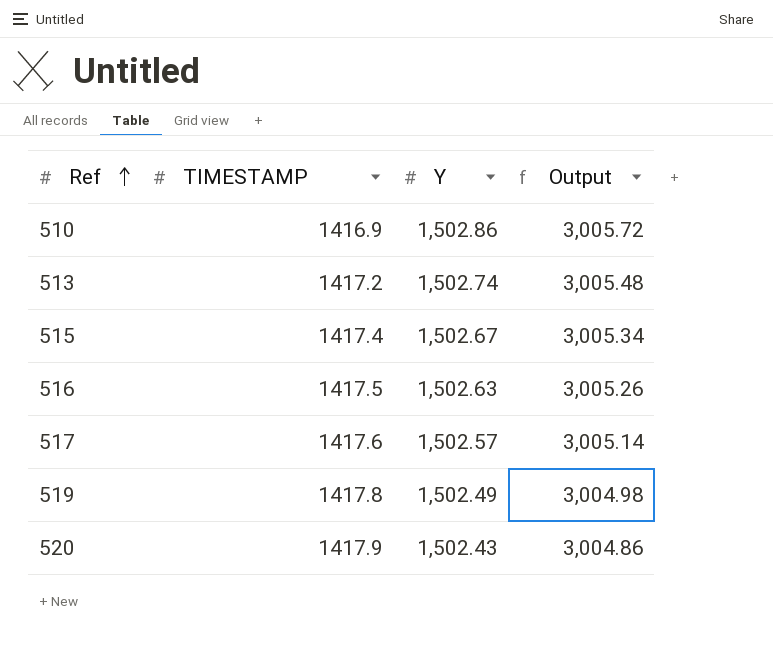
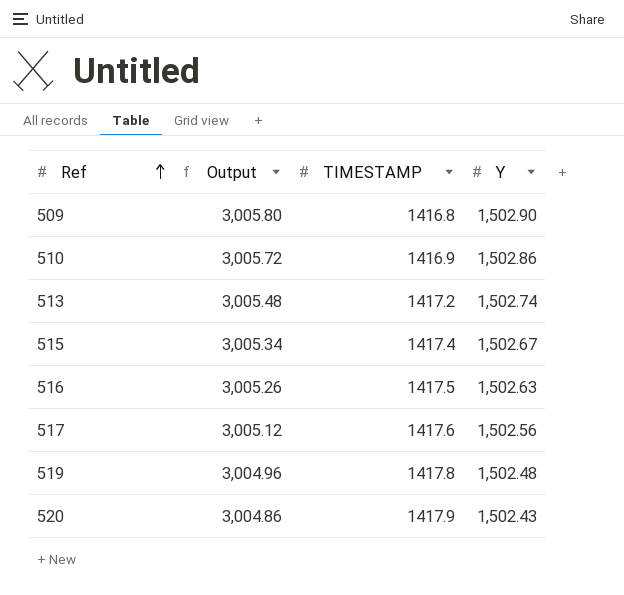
column Output | position: 4 -> 2
row 509: none -> 3,005.80 | 1416.8 | 1,502.90
517 | Output: 3,005.14 -> 3,005.12
517 | Y: 1,502.57 -> 1,502.56
519 | Output: 3,004.98 -> 3,004.96
519 | Y: 1,502.49 -> 1,502.48

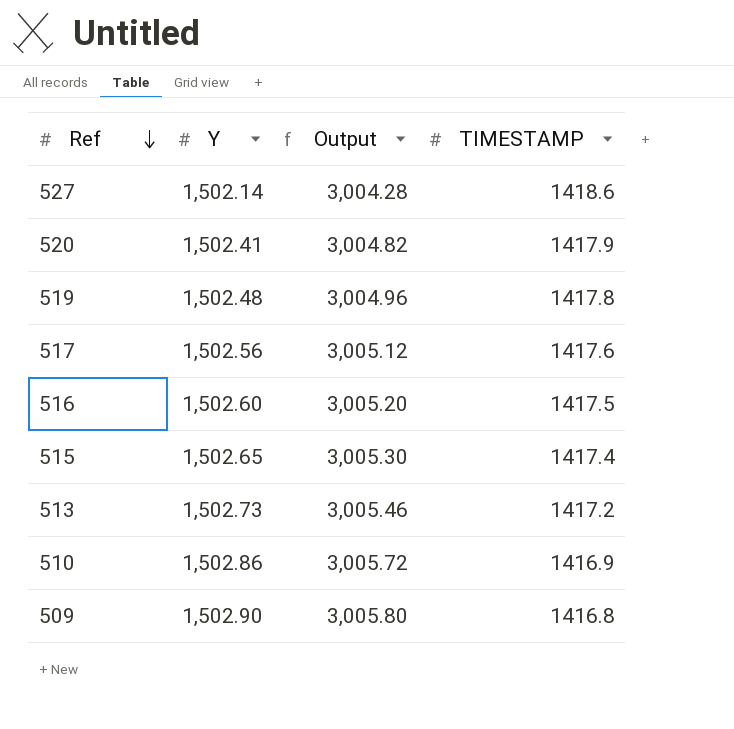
row order: Ref ascending -> Ref descending
column Y | position: 4 -> 2
row 527: none -> 1,502.14 | 3,004.28 | 1418.6
520 | Y: 1,502.43 -> 1,502.41
520 | Output: 3,004.86 -> 3,004.82
516 | Y: 1,502.63 -> 1,502.60
516 | Output: 3,005.26 -> 3,005.20
515 | Y: 1,502.67 -> 1,502.65
515 | Output: 3,005.34 -> 3,005.30
513 | Y: 1,502.74 -> 1,502.73
513 | Output: 3,005.48 -> 3,005.46

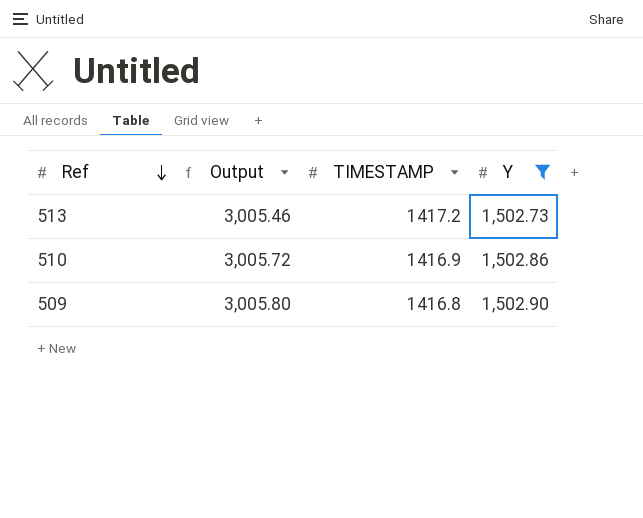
filter: none -> Y >= 1,502.73
column Y | position: 2 -> 4

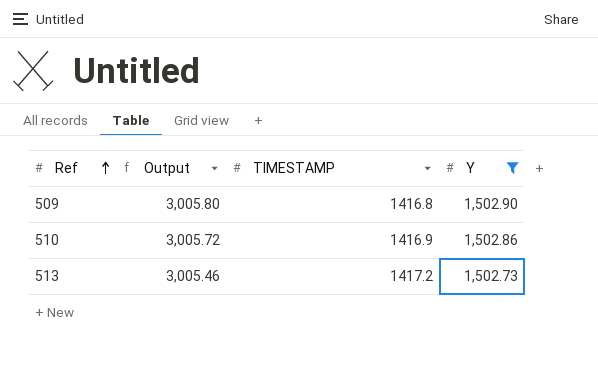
row order: Ref descending -> Ref ascending

